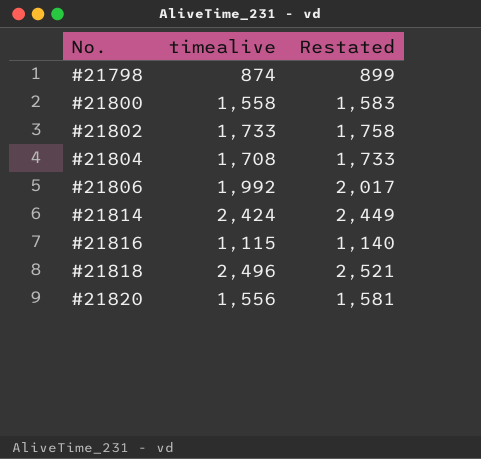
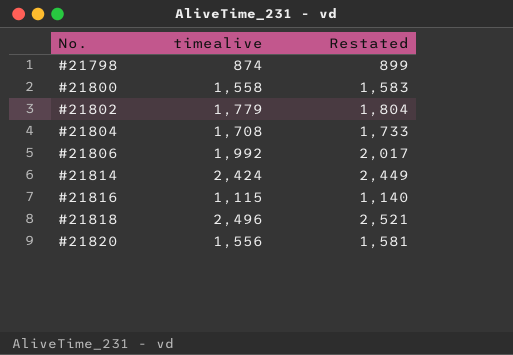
#21802 | timealive: 1,733 -> 1,779
#21802 | Restated: 1,758 -> 1,804

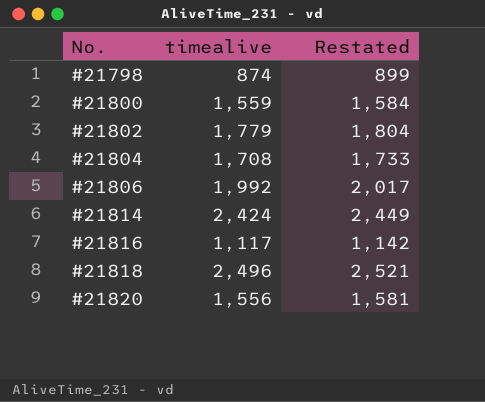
#21800 | timealive: 1,558 -> 1,559
#21800 | Restated: 1,583 -> 1,584
#21816 | timealive: 1,115 -> 1,117
#21816 | Restated: 1,140 -> 1,142

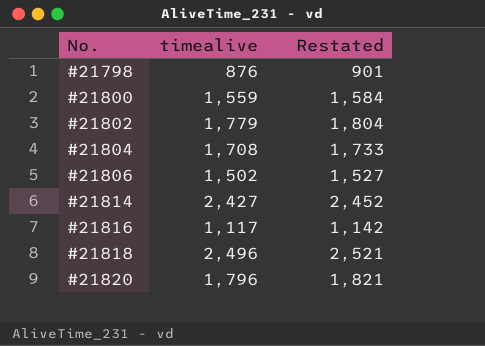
#21798 | timealive: 874 -> 876
#21798 | Restated: 899 -> 901
#21806 | timealive: 1,992 -> 1,502
#21806 | Restated: 2,017 -> 1,527
#21814 | timealive: 2,424 -> 2,427
#21814 | Restated: 2,449 -> 2,452
#21820 | timealive: 1,556 -> 1,796
#21820 | Restated: 1,581 -> 1,821

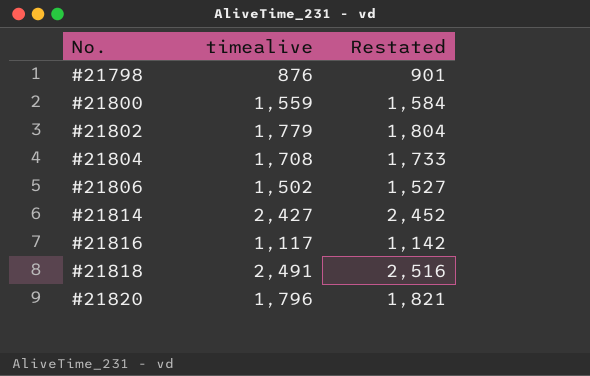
#21818 | timealive: 2,496 -> 2,491
#21818 | Restated: 2,521 -> 2,516

